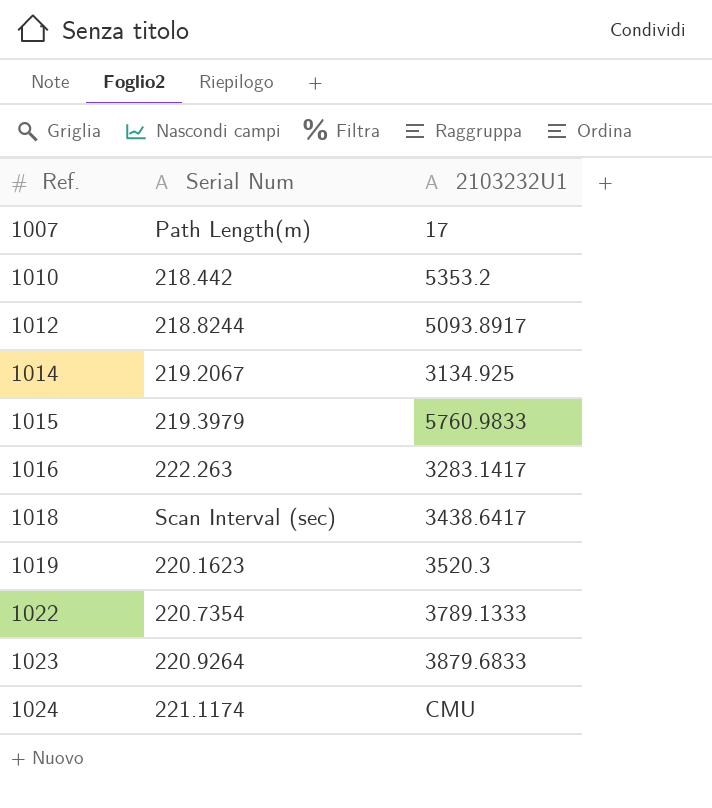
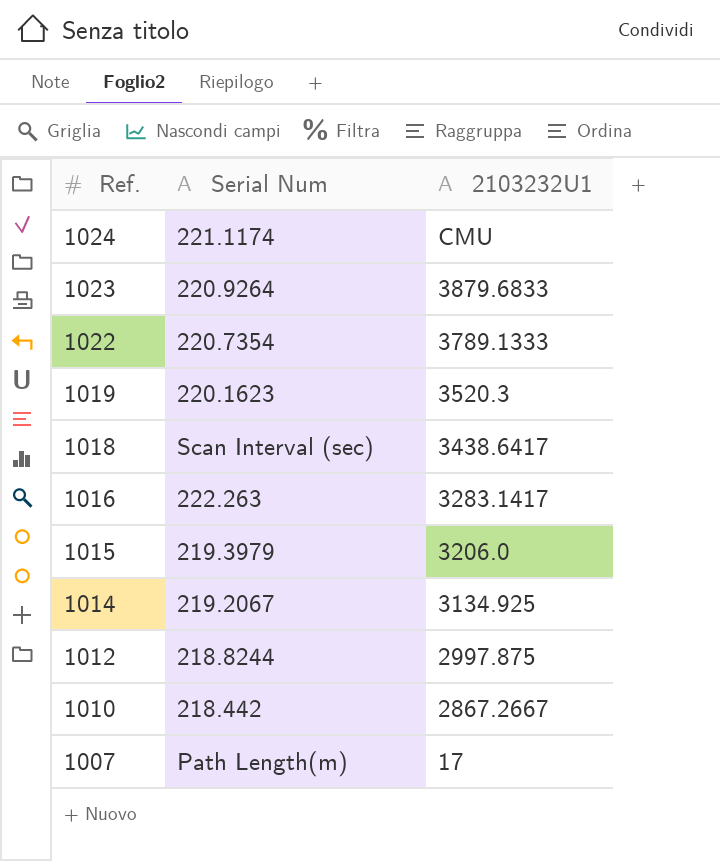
row order: Ref. ascending -> Ref. descending
1015 | 2103232U1: 5760.9833 -> 3206.0
1012 | 2103232U1: 5093.8917 -> 2997.875
1010 | 2103232U1: 5353.2 -> 2867.2667

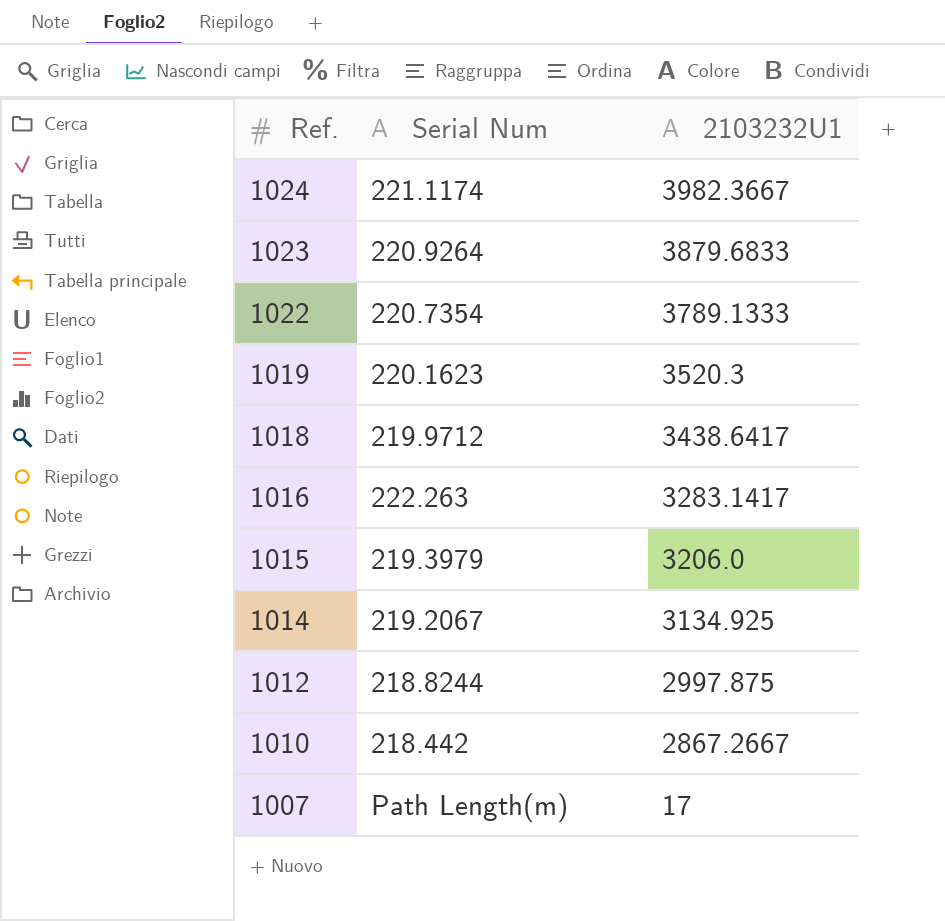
1024 | 2103232U1: CMU -> 3982.3667
1018 | Serial Num: Scan Interval (sec) -> 219.9712

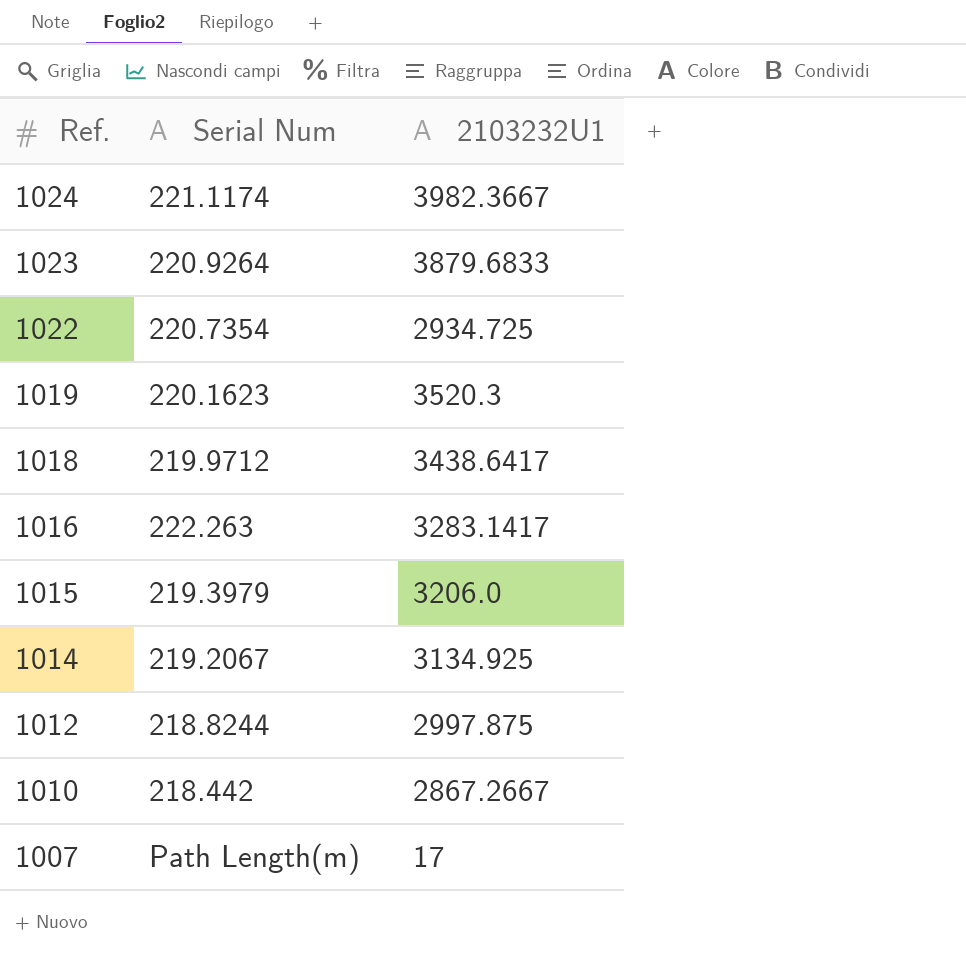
1022 | 2103232U1: 3789.1333 -> 2934.725

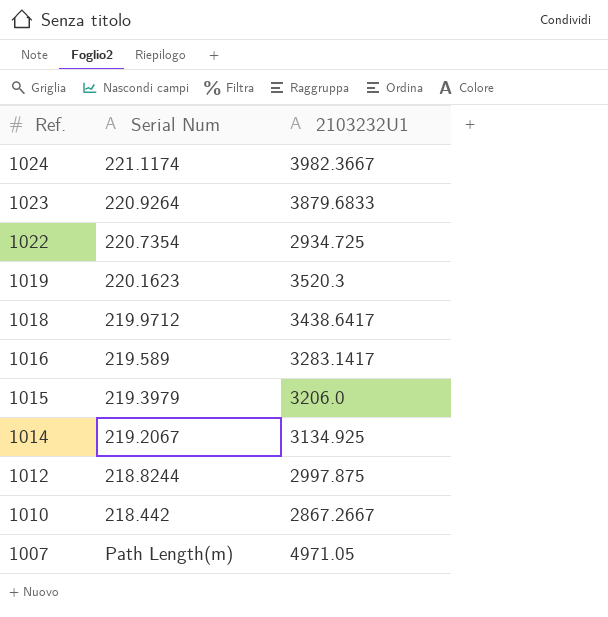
1016 | Serial Num: 222.263 -> 219.589
1007 | 2103232U1: 17 -> 4971.05

